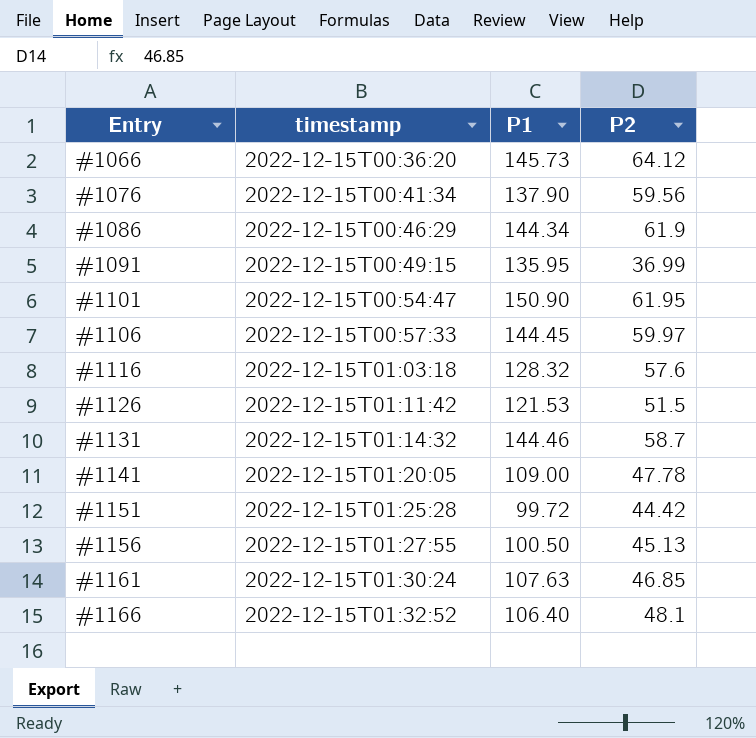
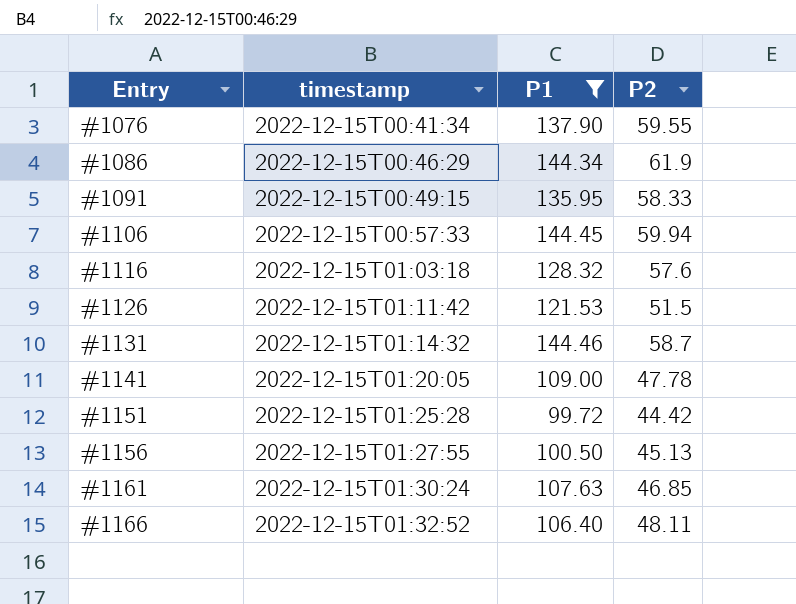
filter: none -> P1 <= 144.46
#1076 | P2: 59.56 -> 59.55
#1091 | P2: 36.99 -> 58.33
#1106 | P2: 59.97 -> 59.94
#1166 | P2: 48.1 -> 48.11

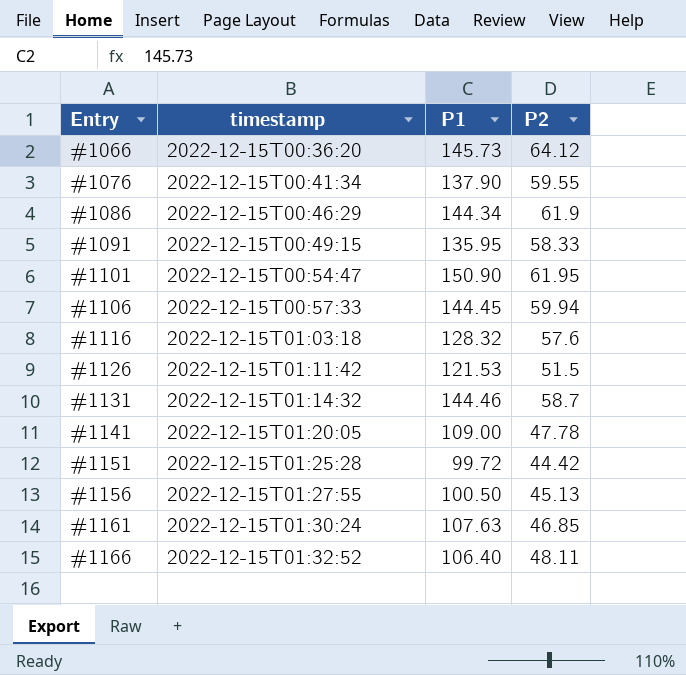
filter: P1 <= 144.46 -> none

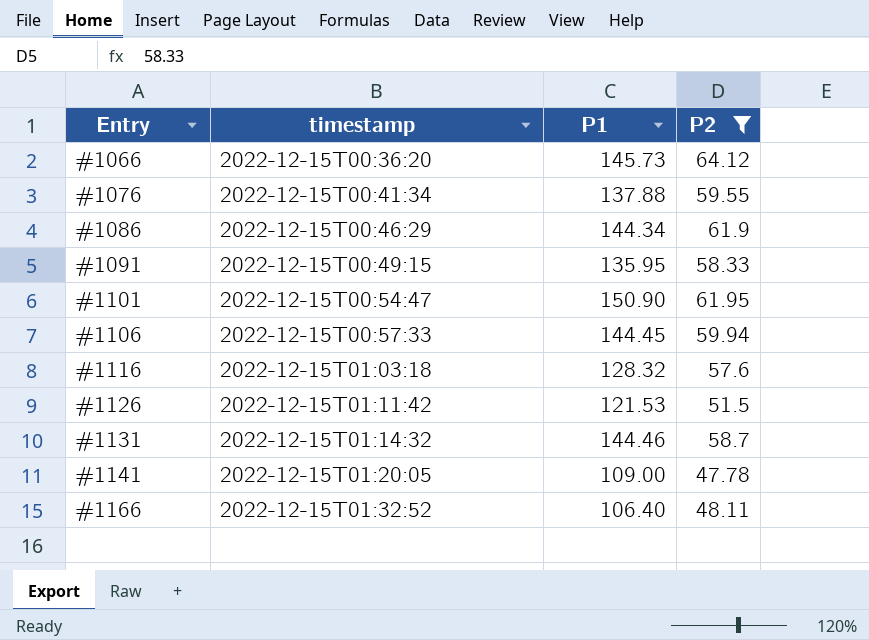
filter: none -> P2 >= 47.78
#1076 | P1: 137.90 -> 137.88

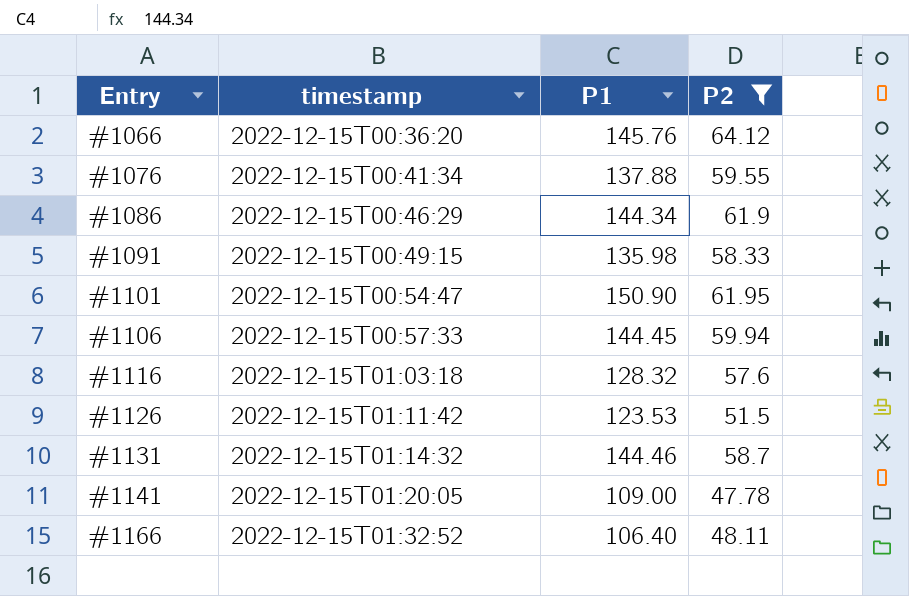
#1066 | P1: 145.73 -> 145.76
#1091 | P1: 135.95 -> 135.98
#1126 | P1: 121.53 -> 123.53

